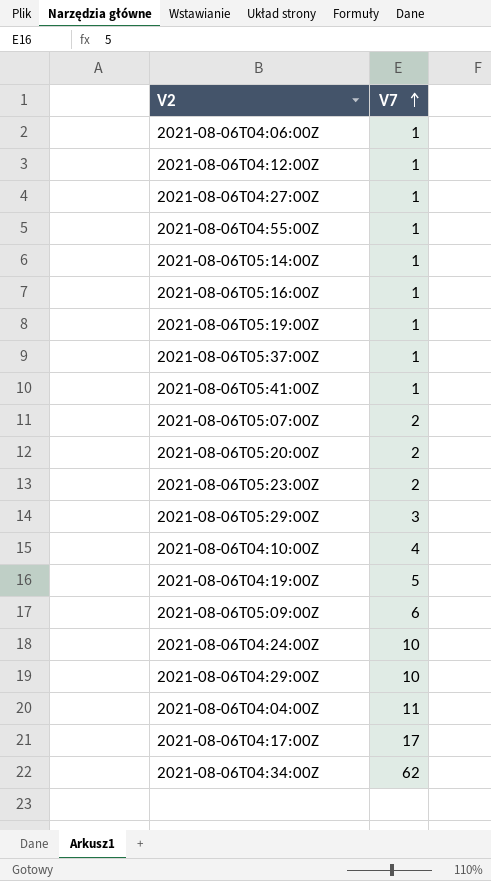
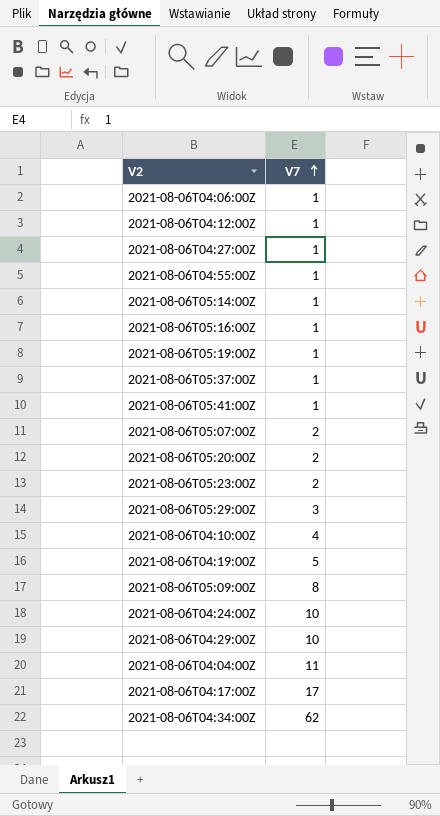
2021-08-06T05:09:00Z | V7: 6 -> 8

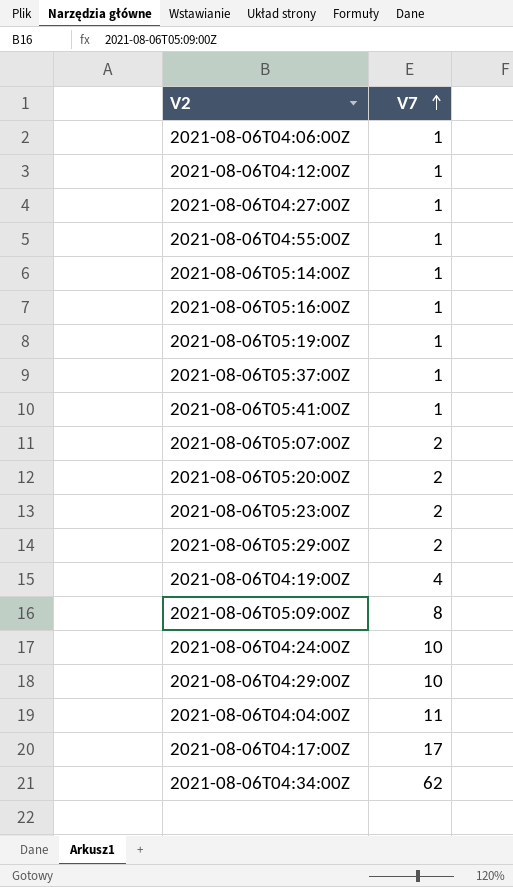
row 2021-08-06T04:10:00Z: 4 -> none
2021-08-06T05:29:00Z | V7: 3 -> 2
2021-08-06T04:19:00Z | V7: 5 -> 4

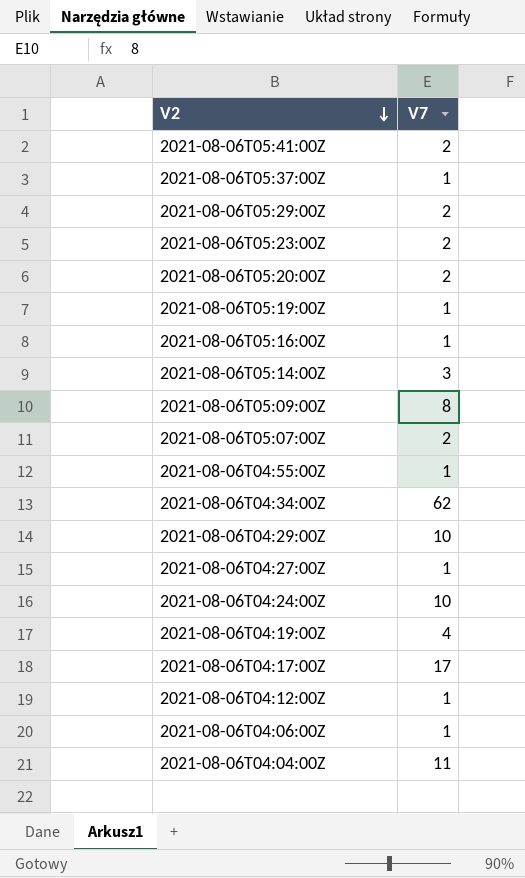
row order: V7 ascending -> V2 descending
2021-08-06T05:41:00Z | V7: 1 -> 2
2021-08-06T05:14:00Z | V7: 1 -> 3

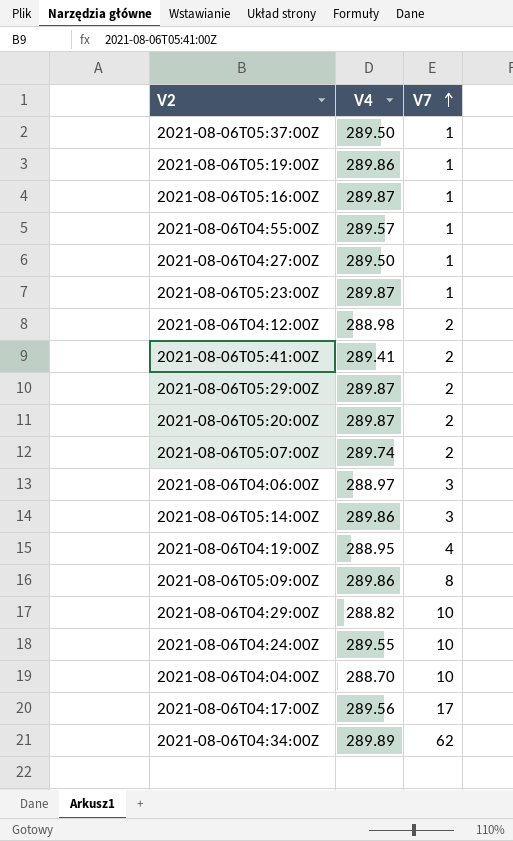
row order: V2 descending -> V7 ascending
column V4 | position: none -> 2
2021-08-06T05:23:00Z | V7: 2 -> 1
2021-08-06T04:12:00Z | V7: 1 -> 2
2021-08-06T04:06:00Z | V7: 1 -> 3
2021-08-06T04:04:00Z | V7: 11 -> 10

